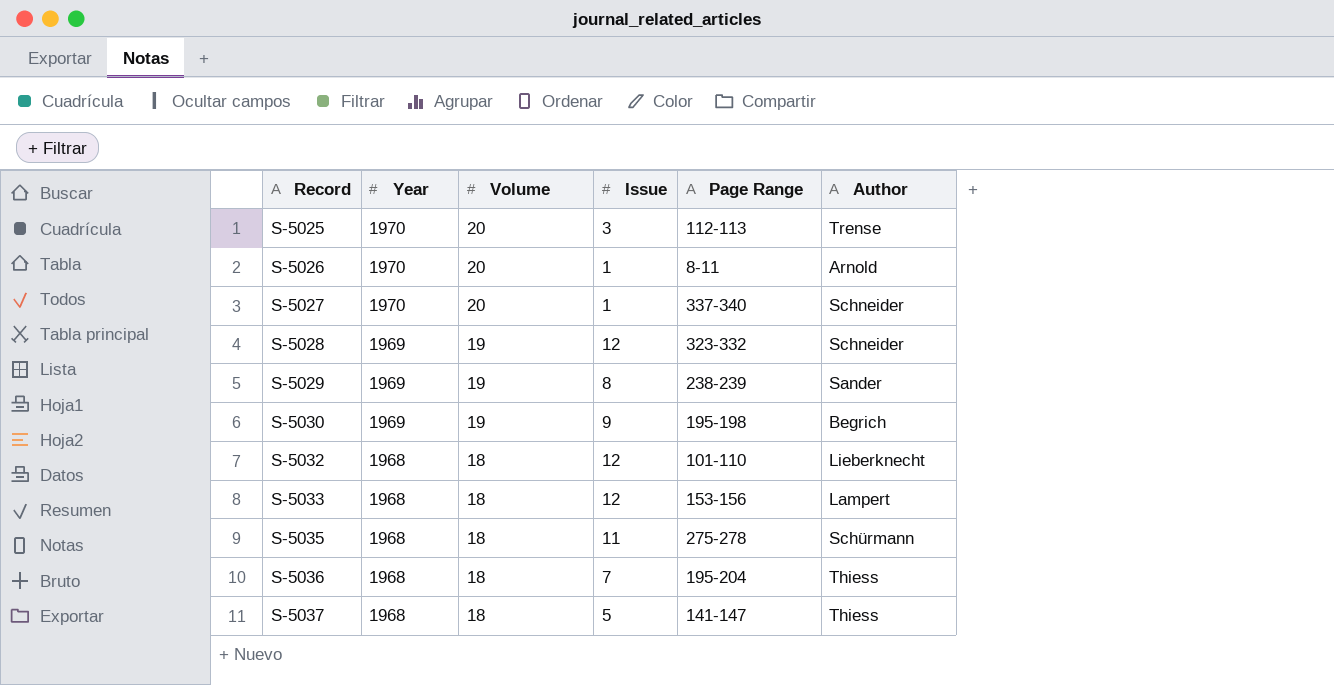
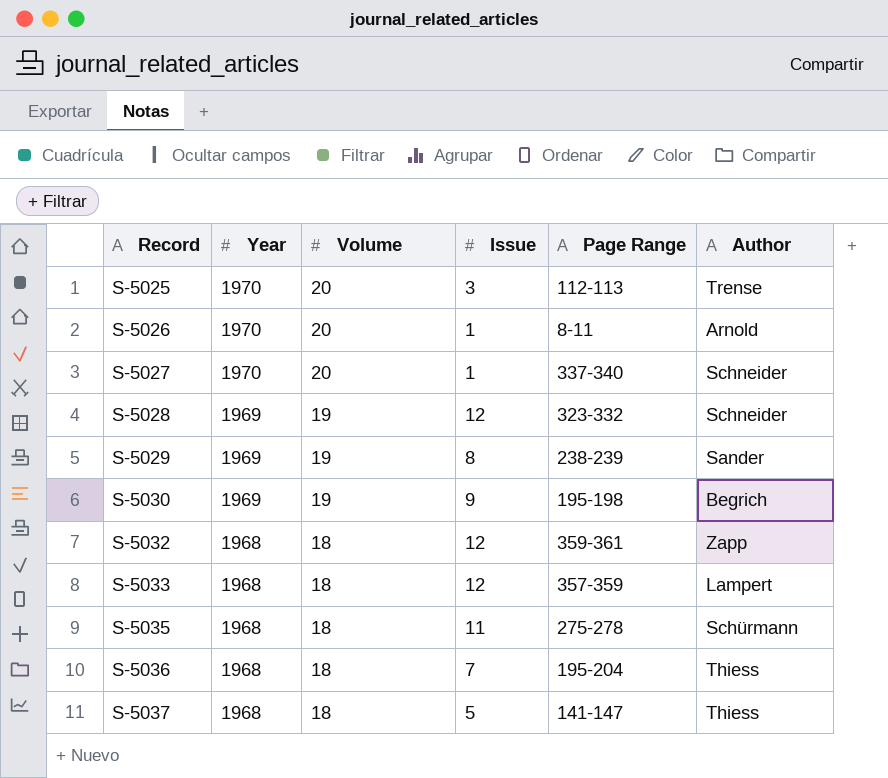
S-5032 | Page Range: 101-110 -> 359-361
S-5032 | Author: Lieberknecht -> Zapp
S-5033 | Page Range: 153-156 -> 357-359

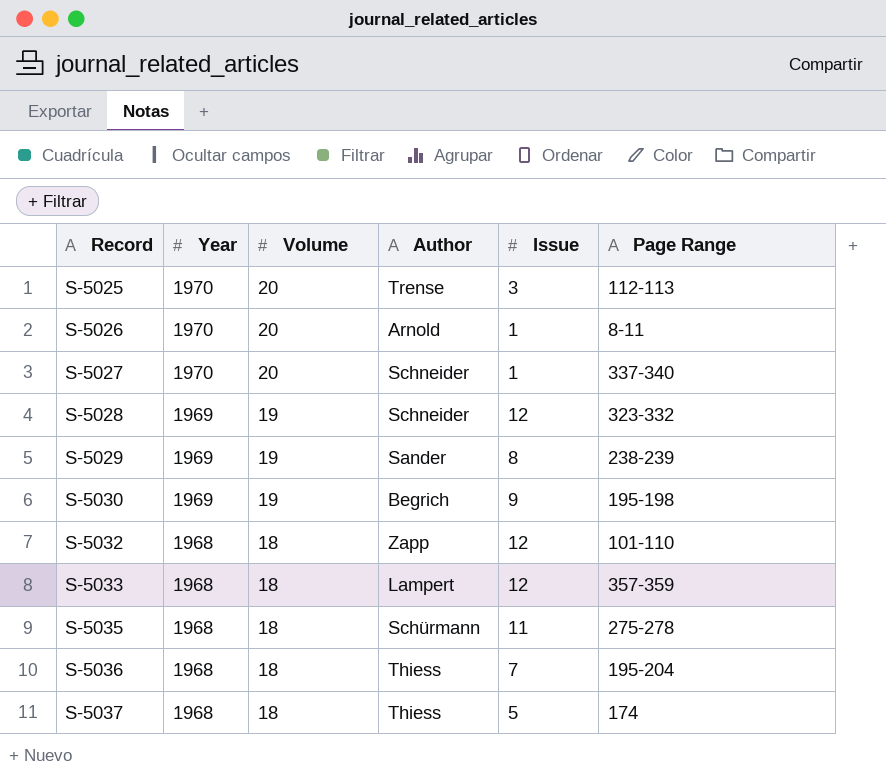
column Author | position: 6 -> 4
S-5032 | Page Range: 359-361 -> 101-110
S-5037 | Page Range: 141-147 -> 174

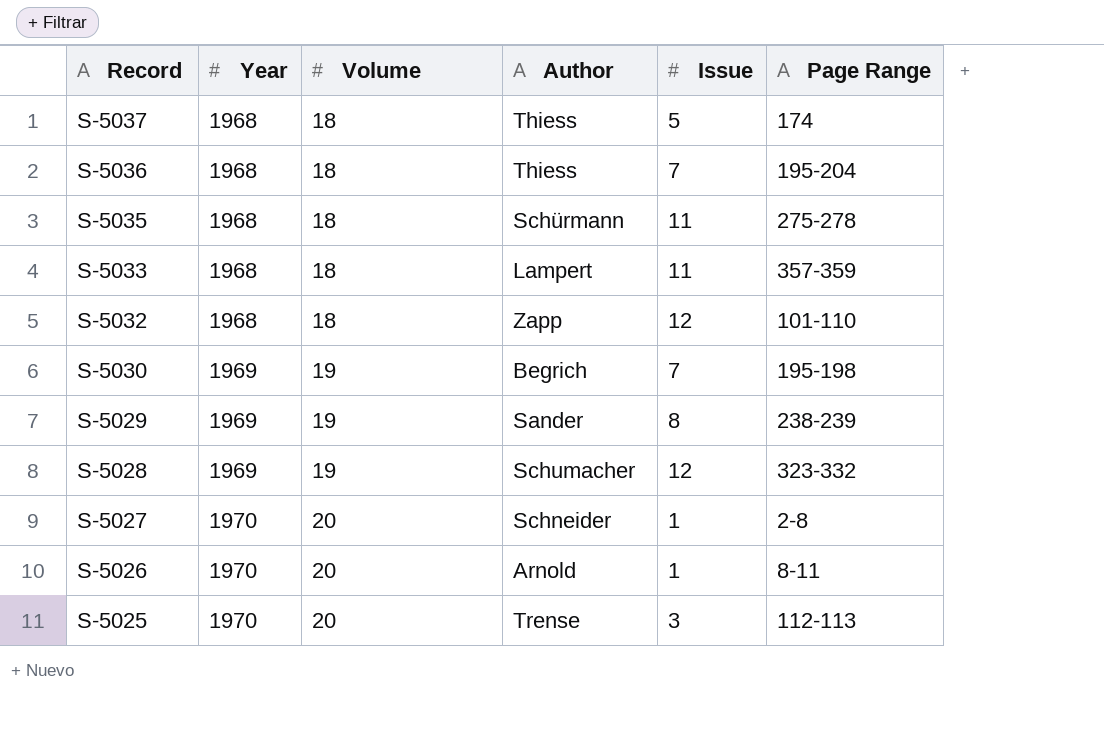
row order: Record ascending -> Record descending
S-5033 | Issue: 12 -> 11
S-5030 | Issue: 9 -> 7
S-5028 | Author: Schneider -> Schumacher
S-5027 | Page Range: 337-340 -> 2-8

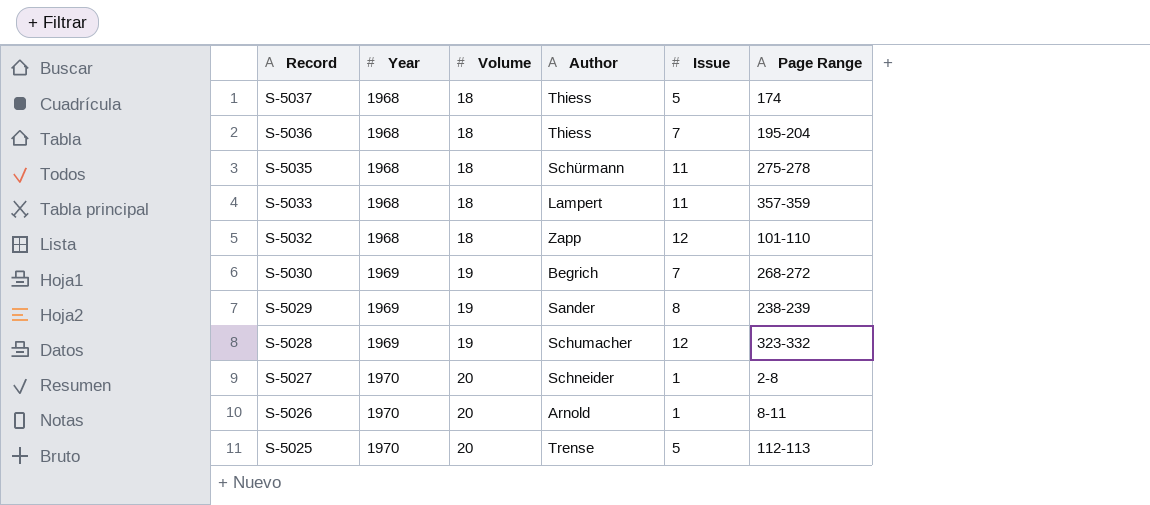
S-5030 | Page Range: 195-198 -> 268-272
S-5025 | Issue: 3 -> 5

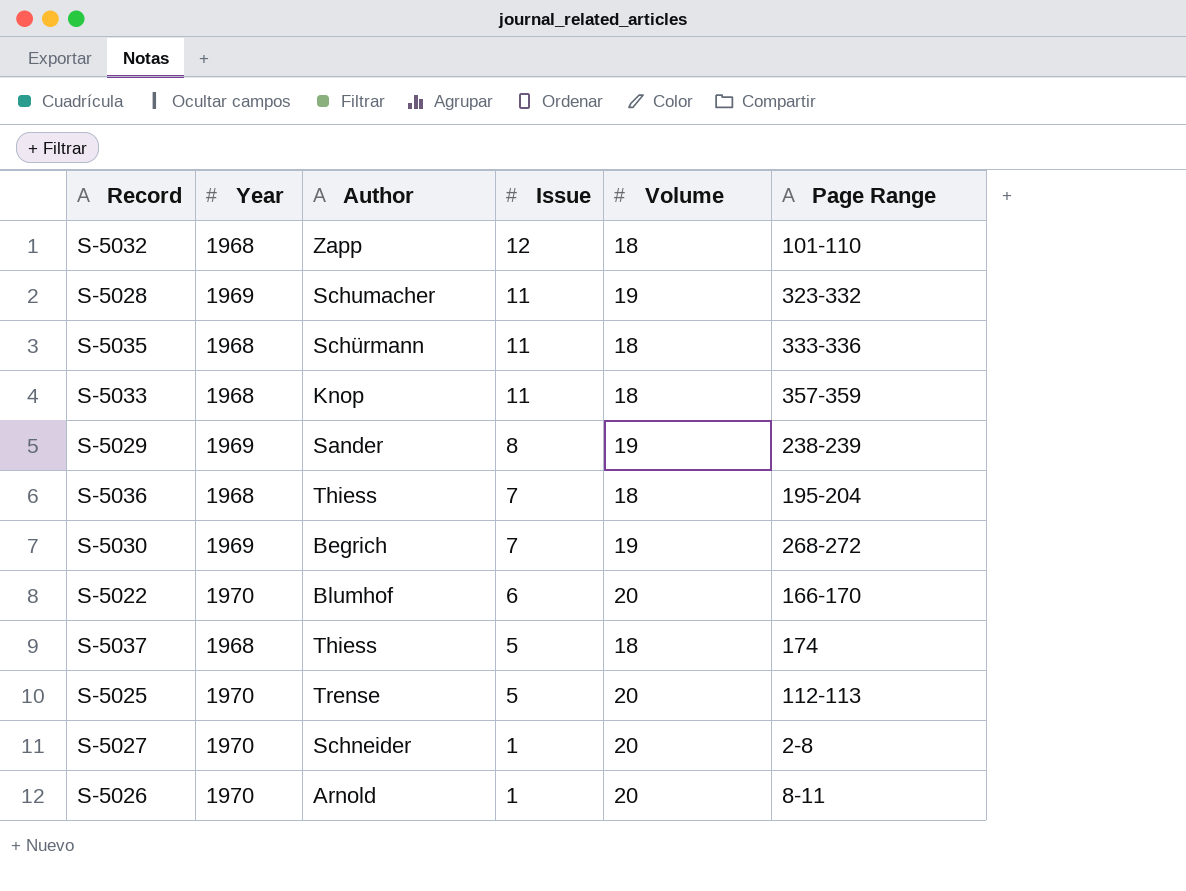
row order: Record descending -> Issue descending
column Volume | position: 3 -> 5
S-5028 | Issue: 12 -> 11
S-5035 | Page Range: 275-278 -> 333-336
S-5033 | Author: Lampert -> Knop
row S-5022: none -> 1970 | Blumhof | 6 | 20 | 166-170

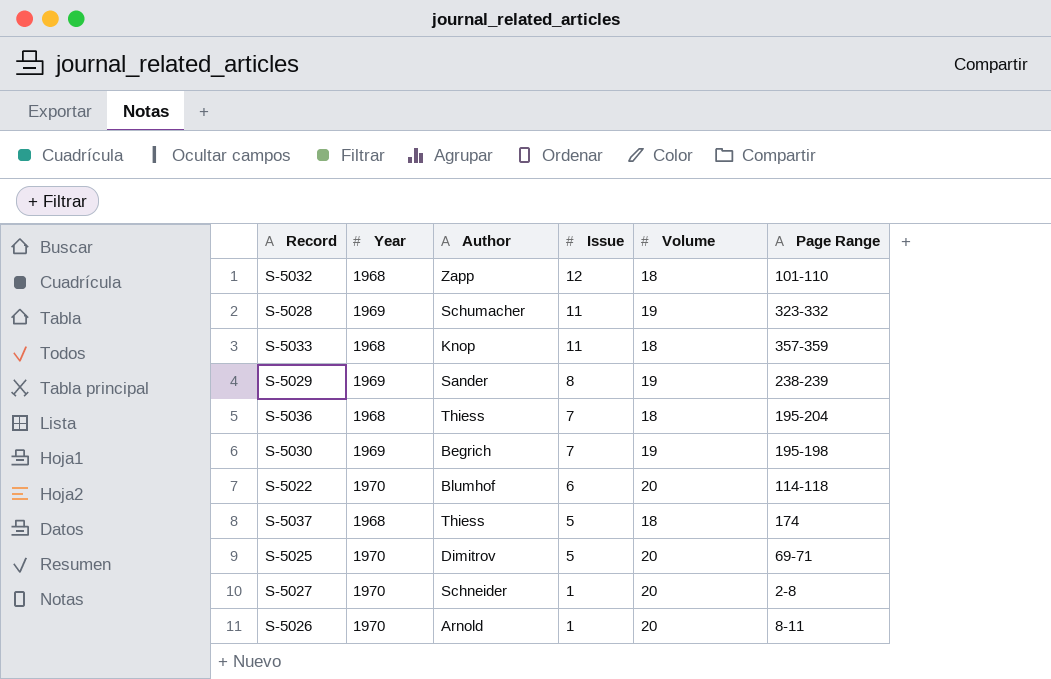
row S-5035: 1968 | Schürmann | 11 | 18 | 333-336 -> none
S-5030 | Page Range: 268-272 -> 195-198
S-5022 | Page Range: 166-170 -> 114-118
S-5025 | Author: Trense -> Dimitrov
S-5025 | Page Range: 112-113 -> 69-71

